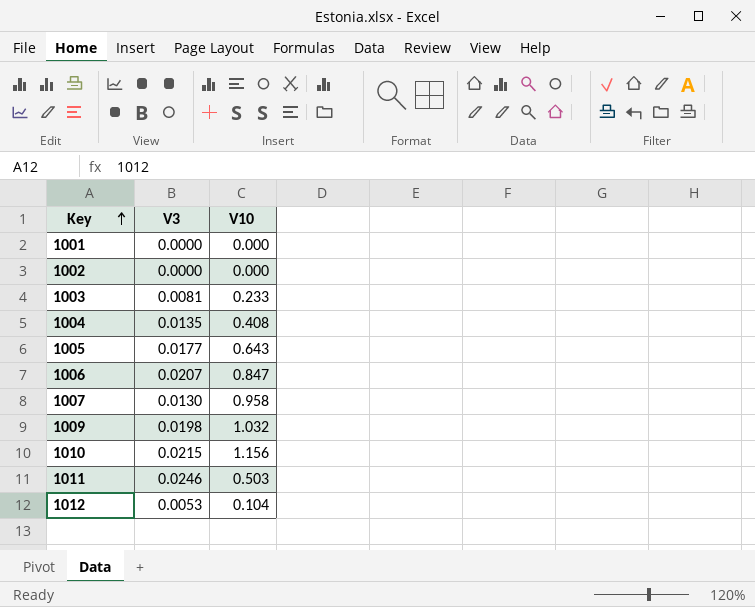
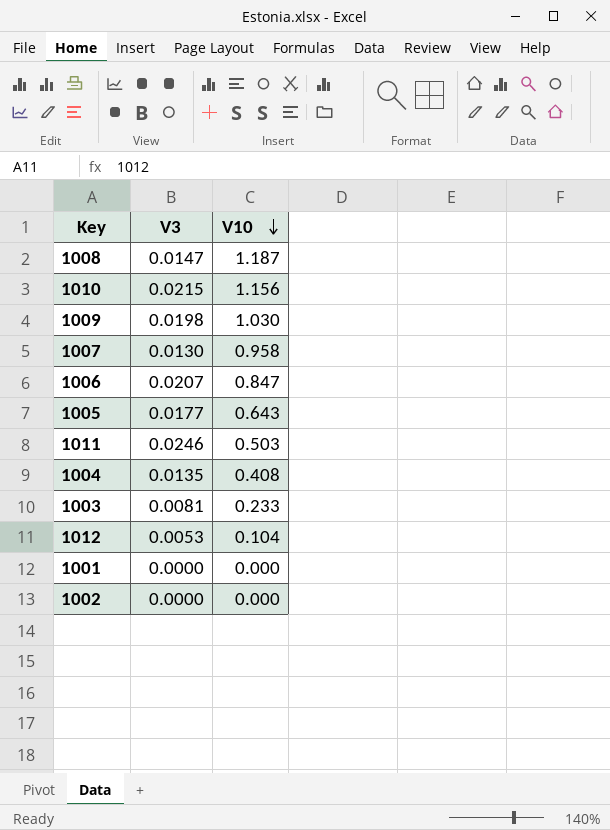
row order: Key ascending -> V10 descending
row 1008: none -> 0.0147 | 1.187
1009 | V10: 1.032 -> 1.030

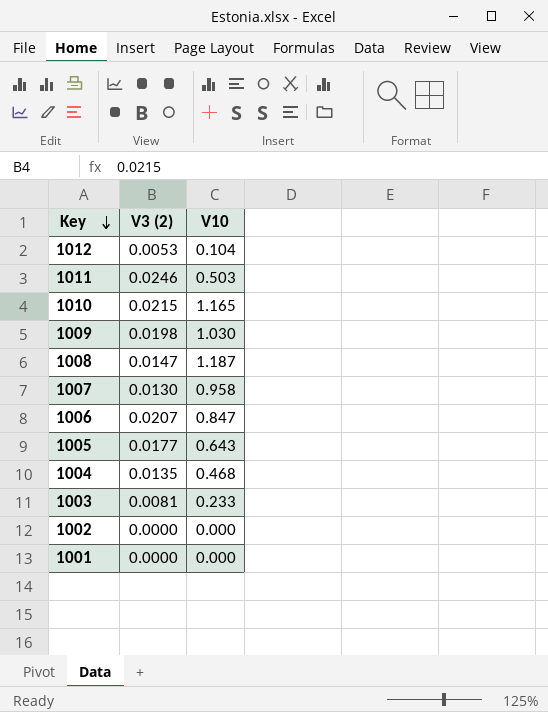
row order: V10 descending -> Key descending
column name: V3 -> V3 (2)
1010 | V10: 1.156 -> 1.165
1004 | V10: 0.408 -> 0.468

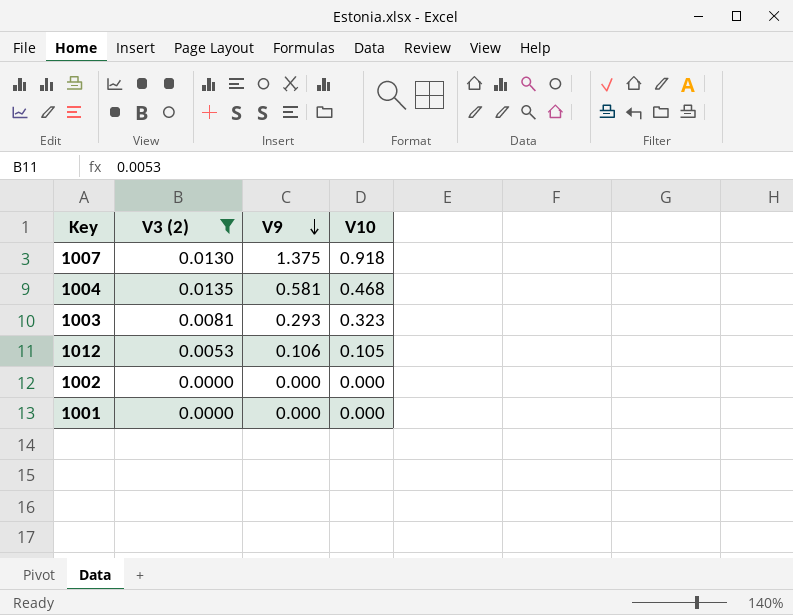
filter: none -> V3 (2) <= 0.0135
row order: Key descending -> V9 descending
column V9 | position: none -> 3
1007 | V10: 0.958 -> 0.918
1003 | V10: 0.233 -> 0.323
1012 | V10: 0.104 -> 0.105

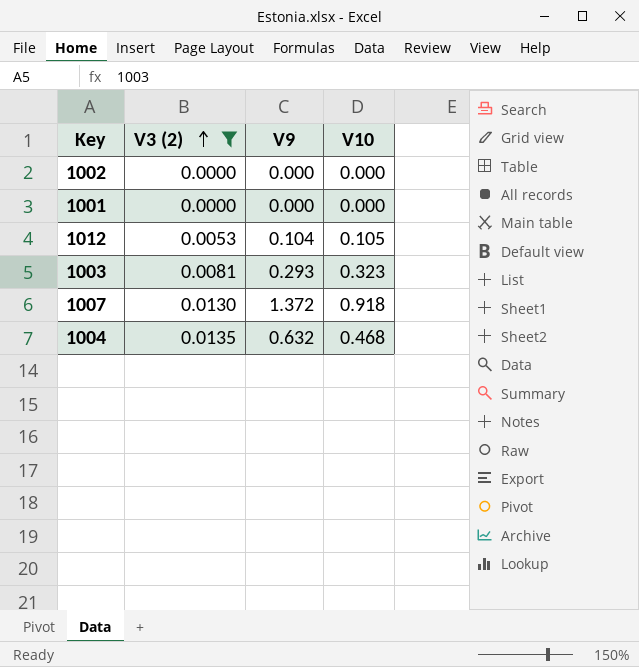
row order: V9 descending -> V3 (2) ascending
1012 | V9: 0.106 -> 0.104
1007 | V9: 1.375 -> 1.372
1004 | V9: 0.581 -> 0.632

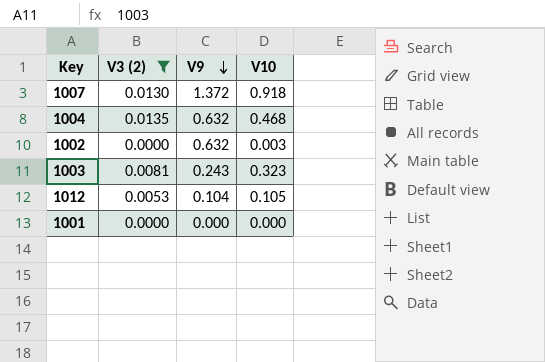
row order: V3 (2) ascending -> V9 descending
1002 | V9: 0.000 -> 0.632
1002 | V10: 0.000 -> 0.003
1003 | V9: 0.293 -> 0.243

